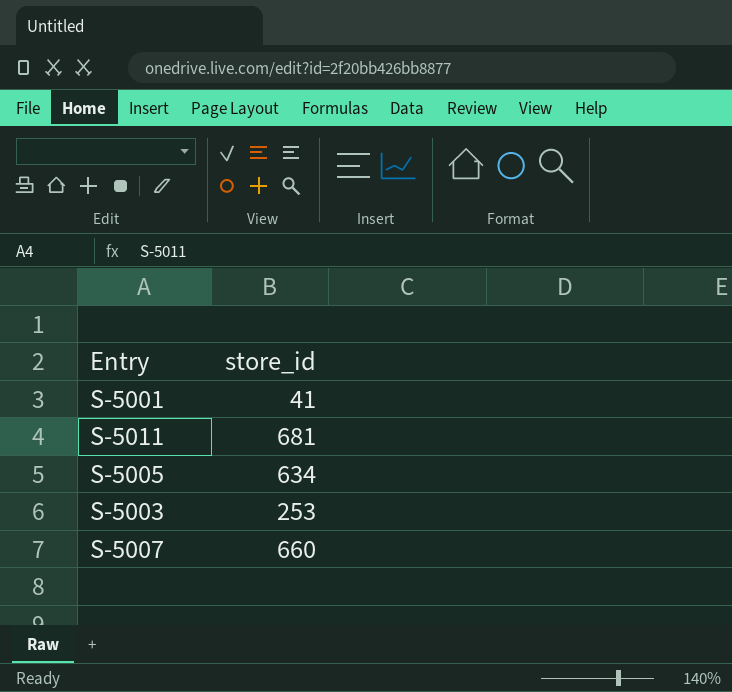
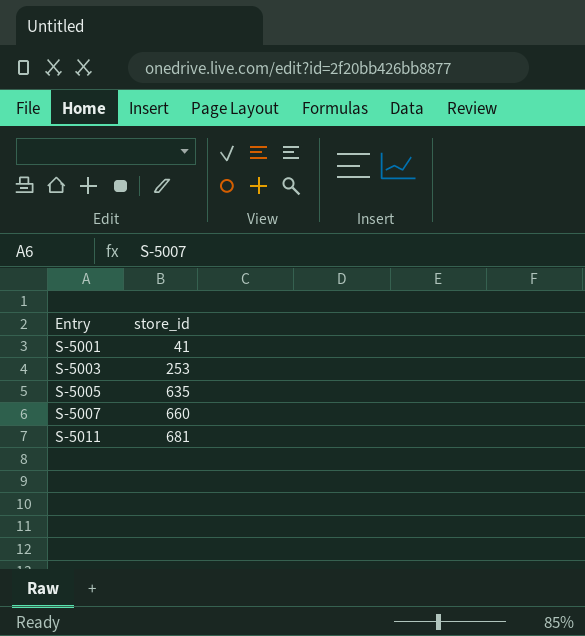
row order: none -> Entry ascending
S-5005 | store_id: 634 -> 635

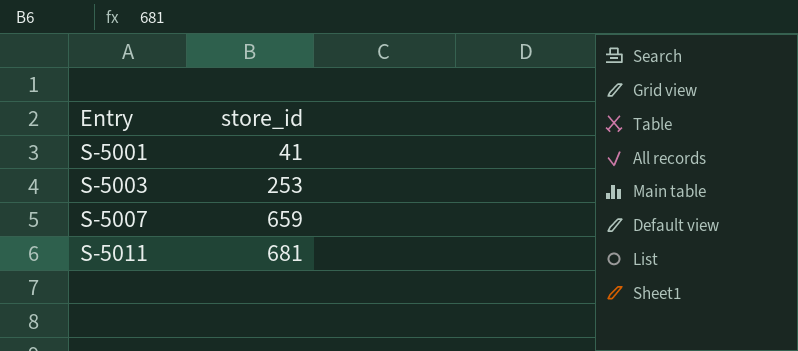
row S-5005: 635 -> none
S-5007 | store_id: 660 -> 659

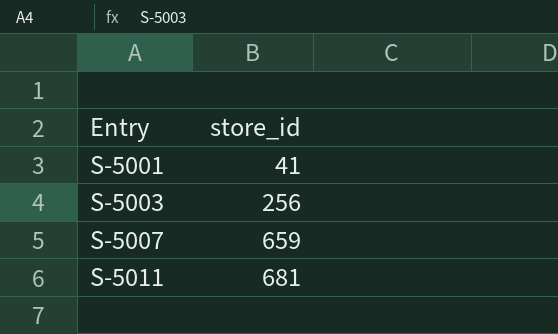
S-5003 | store_id: 253 -> 256

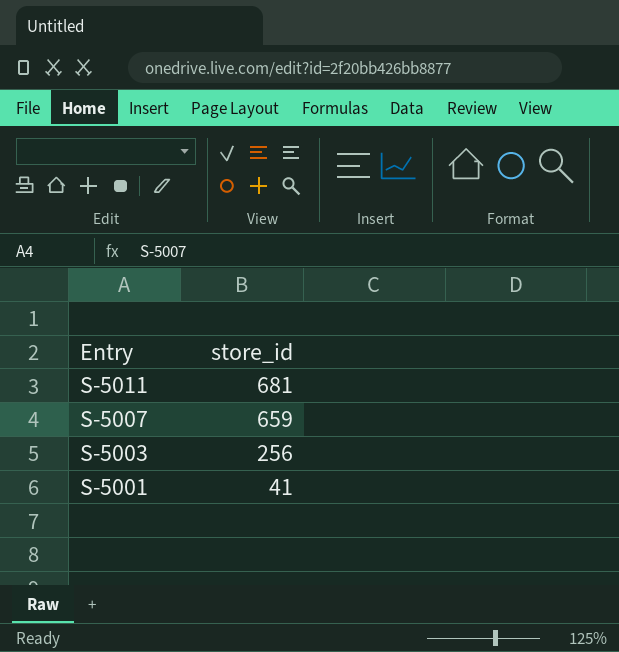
row order: Entry ascending -> Entry descending

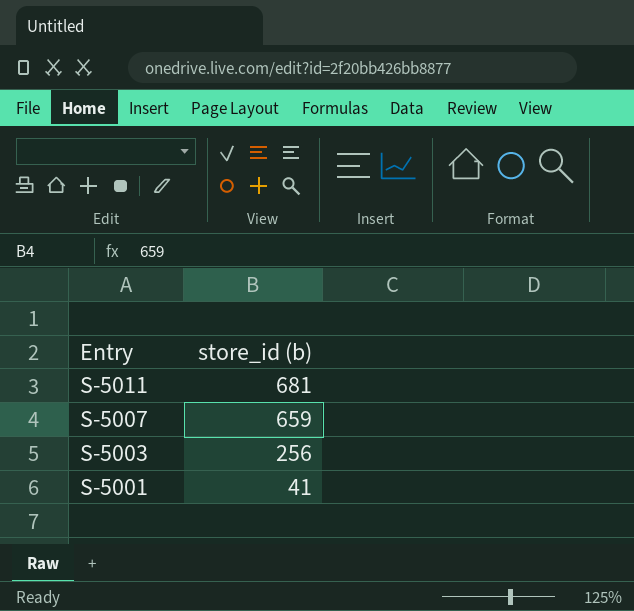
column name: store_id -> store_id (b)

